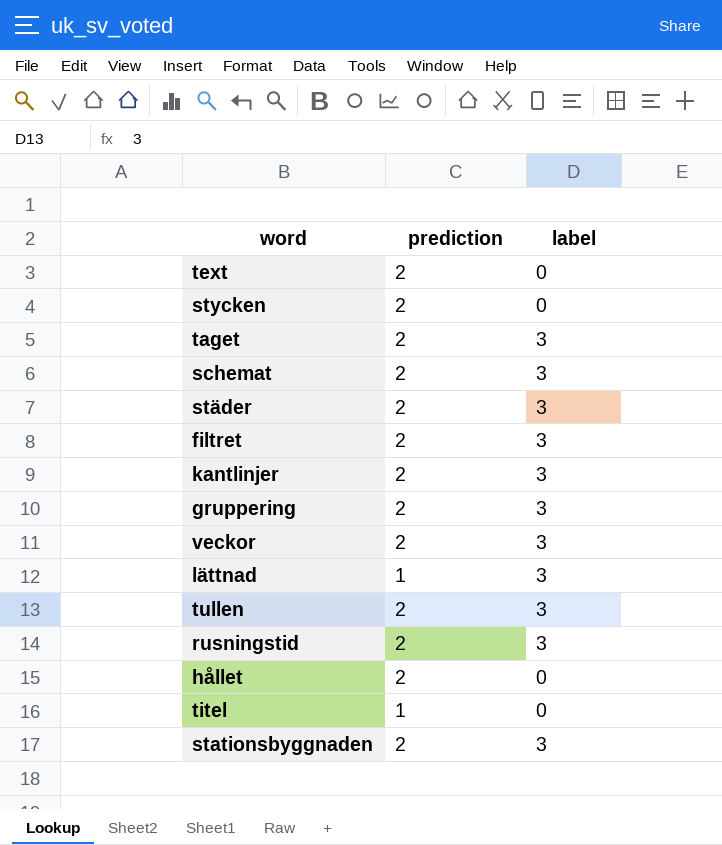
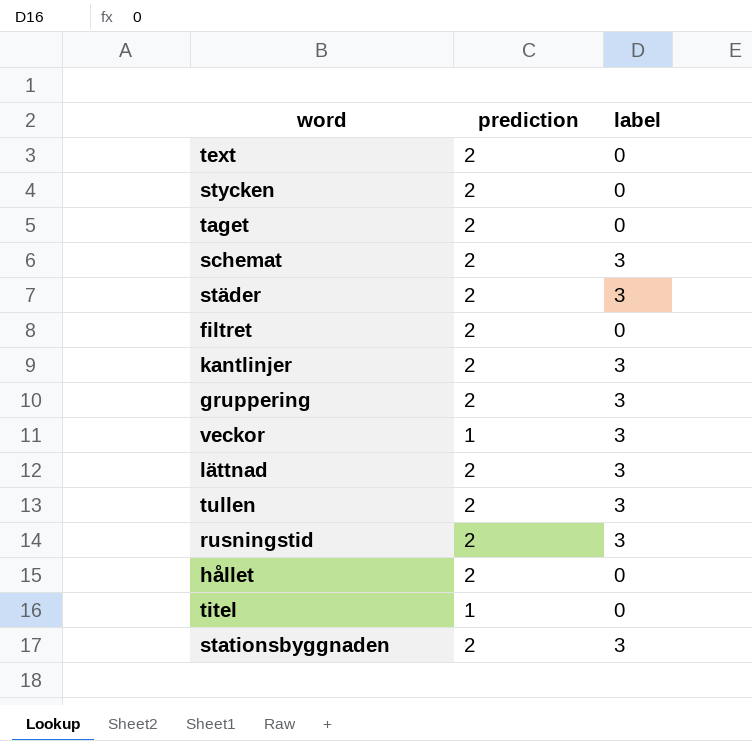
taget | label: 3 -> 0
filtret | label: 3 -> 0
veckor | prediction: 2 -> 1
lättnad | prediction: 1 -> 2

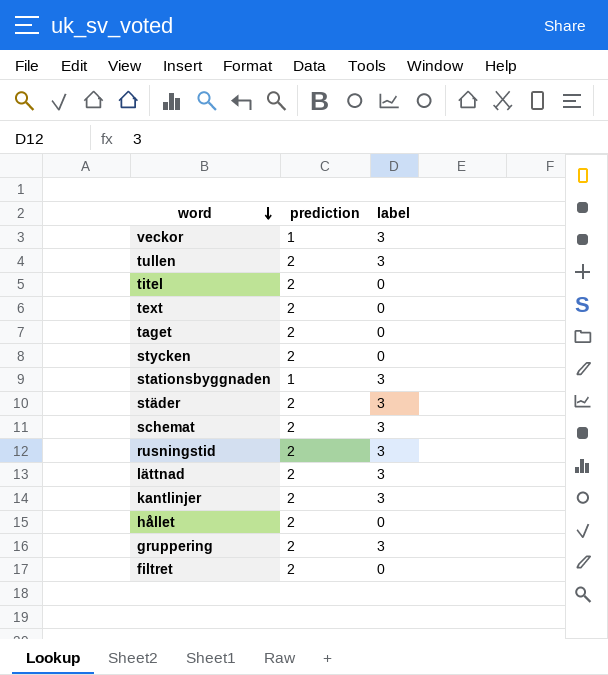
row order: none -> word descending
titel | prediction: 1 -> 2
stationsbyggnaden | prediction: 2 -> 1

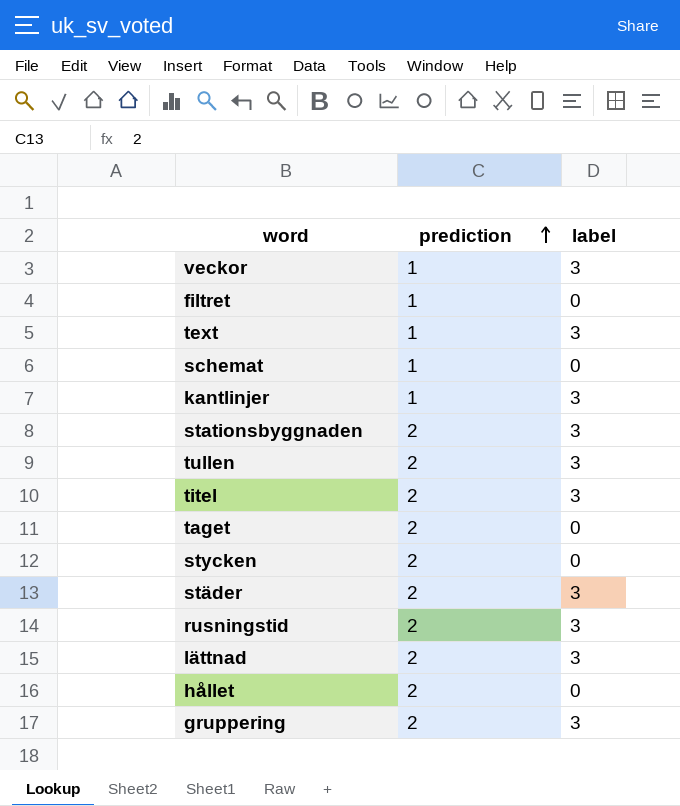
row order: word descending -> prediction ascending
filtret | prediction: 2 -> 1
text | prediction: 2 -> 1
text | label: 0 -> 3
schemat | prediction: 2 -> 1
schemat | label: 3 -> 0
kantlinjer | prediction: 2 -> 1
stationsbyggnaden | prediction: 1 -> 2
titel | label: 0 -> 3

